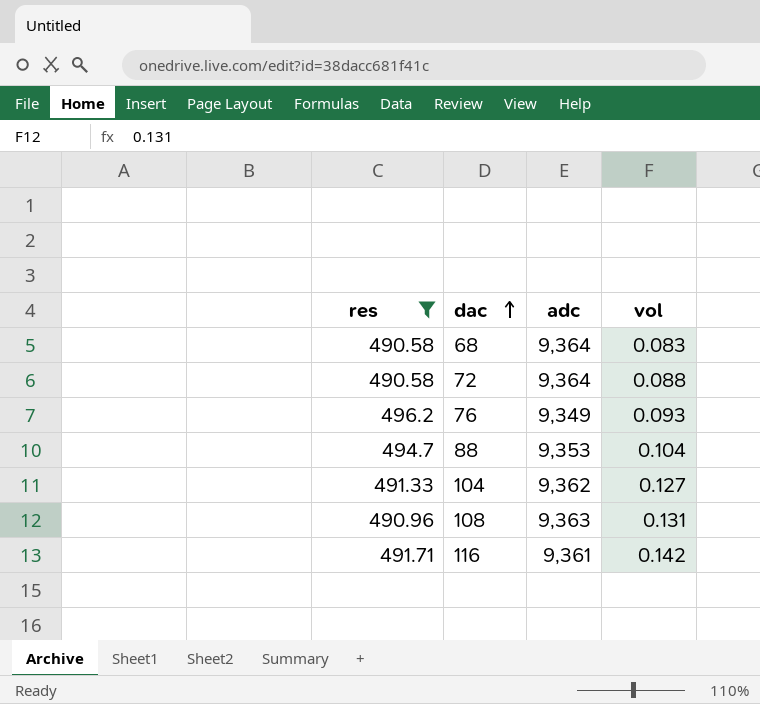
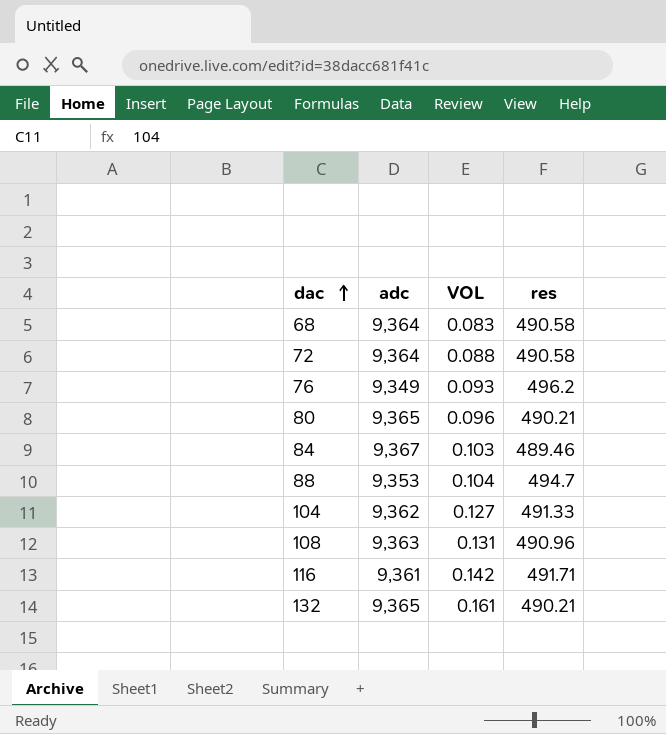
filter: res >= 490.58 -> none
column name: vol -> VOL
column res | position: 1 -> 4

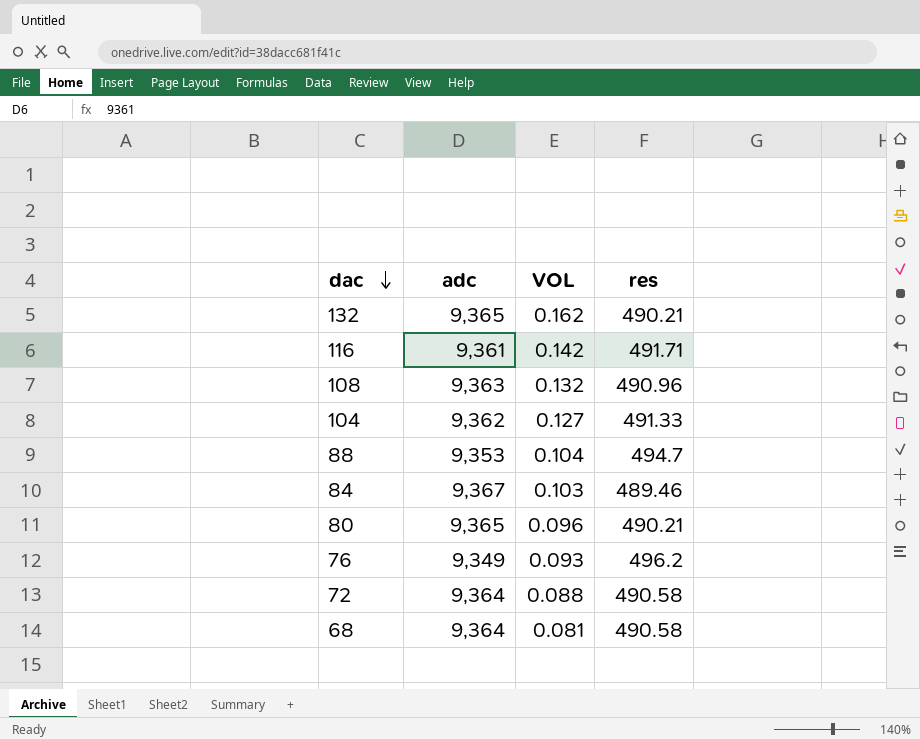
row order: dac ascending -> dac descending
132 | VOL: 0.161 -> 0.162
108 | VOL: 0.131 -> 0.132
68 | VOL: 0.083 -> 0.081

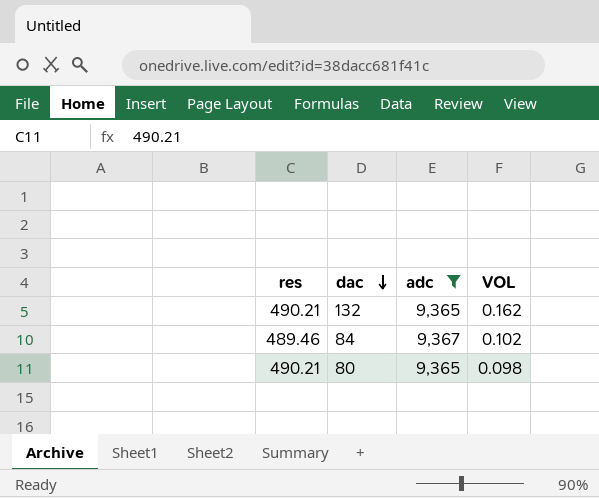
filter: none -> adc >= 9,365
column res | position: 4 -> 1
84 | VOL: 0.103 -> 0.102
80 | VOL: 0.096 -> 0.098

